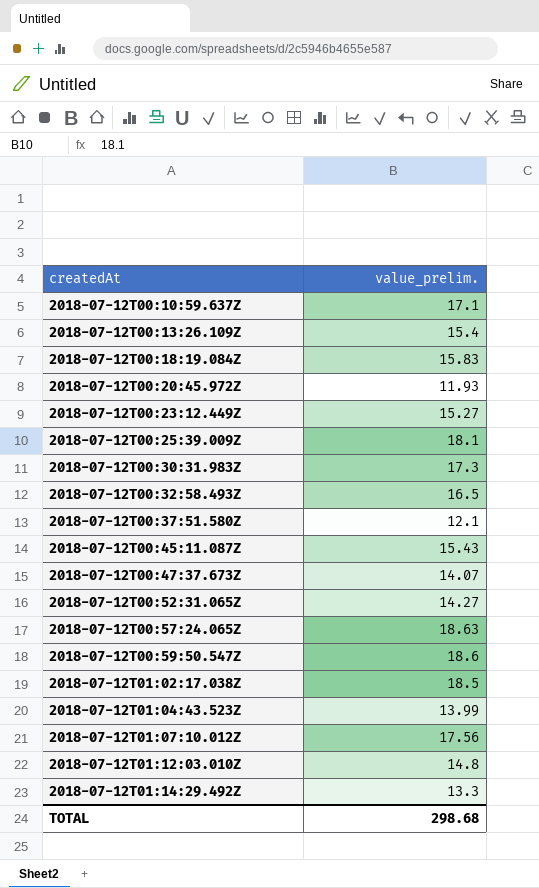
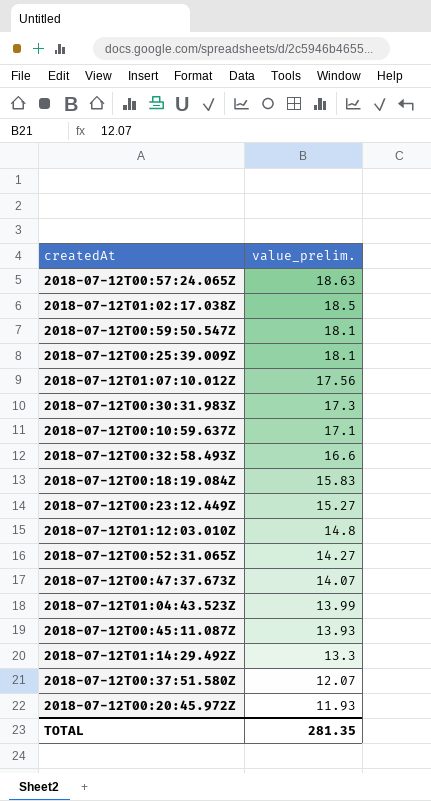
row order: createdAt ascending -> value_prelim. descending
row 2018-07-12T00:13:26.109Z: 15.4 -> none
2018-07-12T00:59:50.547Z | value_prelim.: 18.6 -> 18.1
2018-07-12T00:32:58.493Z | value_prelim.: 16.5 -> 16.6
2018-07-12T00:45:11.087Z | value_prelim.: 15.43 -> 13.93
2018-07-12T00:37:51.580Z | value_prelim.: 12.1 -> 12.07
TOTAL | value_prelim.: 298.68 -> 281.35

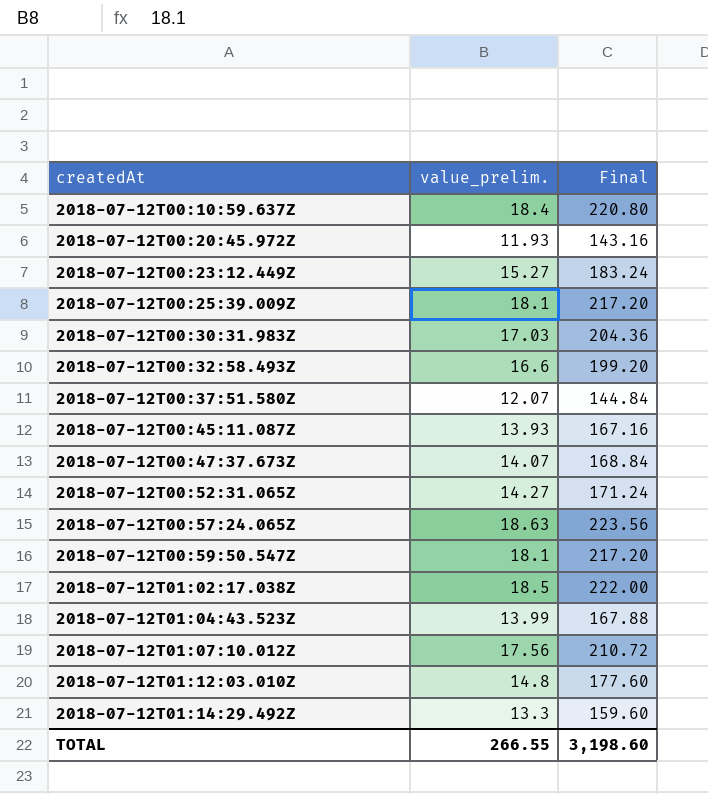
row order: value_prelim. descending -> createdAt ascending
column Final | formula: none -> [value_prelim.] * 12
row 2018-07-12T00:18:19.084Z: 15.83 -> none
2018-07-12T00:10:59.637Z | value_prelim.: 17.1 -> 18.4
2018-07-12T00:30:31.983Z | value_prelim.: 17.3 -> 17.03
TOTAL | value_prelim.: 281.35 -> 266.55

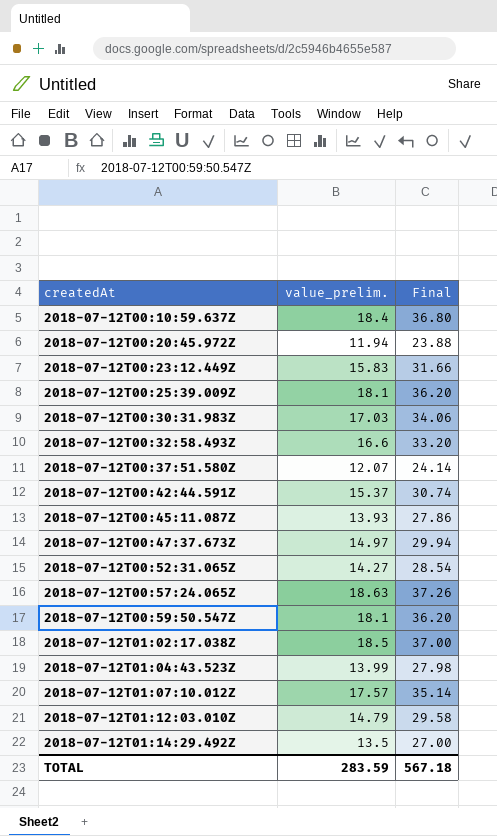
column Final | formula: [value_prelim.] * 12 -> [value_prelim.] * 2
2018-07-12T00:20:45.972Z | value_prelim.: 11.93 -> 11.94
2018-07-12T00:23:12.449Z | value_prelim.: 15.27 -> 15.83
row 2018-07-12T00:42:44.591Z: none -> 15.37 | 30.74
2018-07-12T00:47:37.673Z | value_prelim.: 14.07 -> 14.97
2018-07-12T01:07:10.012Z | value_prelim.: 17.56 -> 17.57
2018-07-12T01:12:03.010Z | value_prelim.: 14.8 -> 14.79
2018-07-12T01:14:29.492Z | value_prelim.: 13.3 -> 13.5
TOTAL | value_prelim.: 266.55 -> 283.59
TOTAL | Final: 3,198.60 -> 567.18

